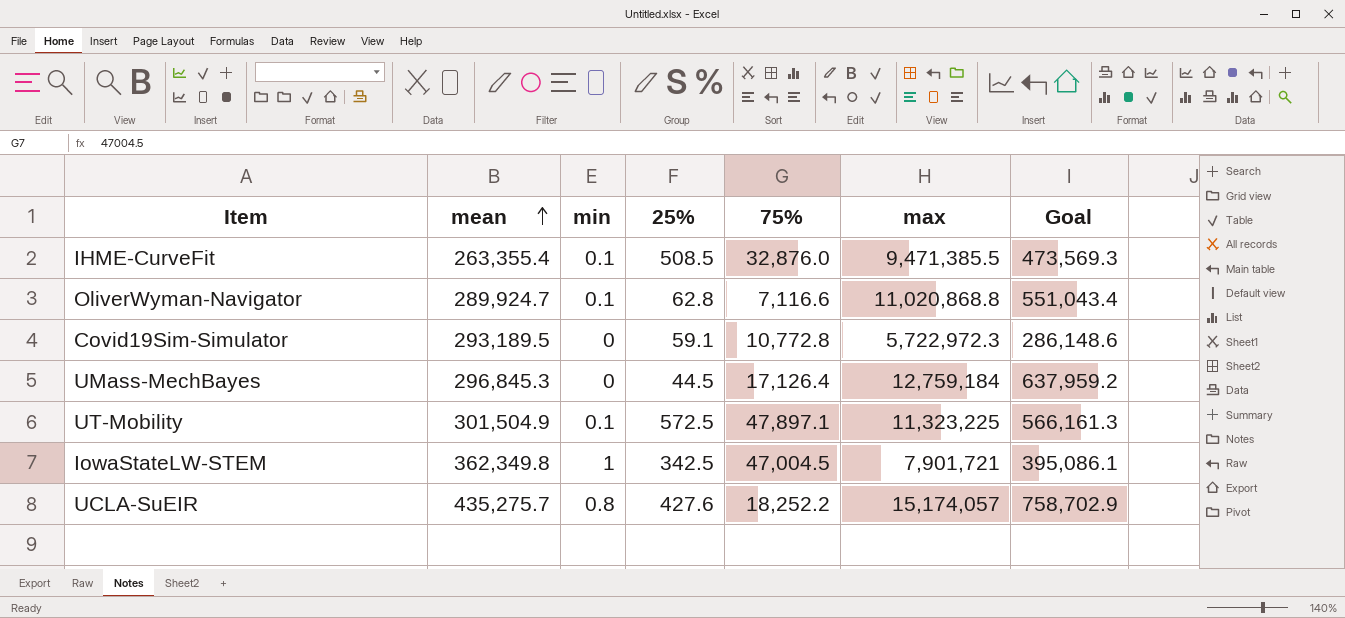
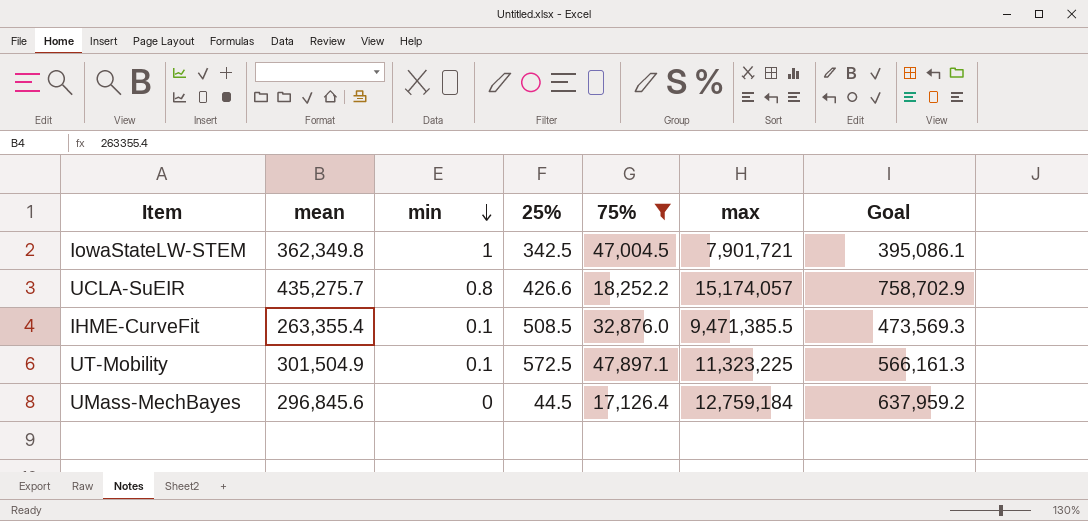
filter: none -> 75% >= 17,126.4
row order: mean ascending -> min descending
UCLA-SuEIR | 25%: 427.6 -> 426.6
UMass-MechBayes | mean: 296,845.3 -> 296,845.6

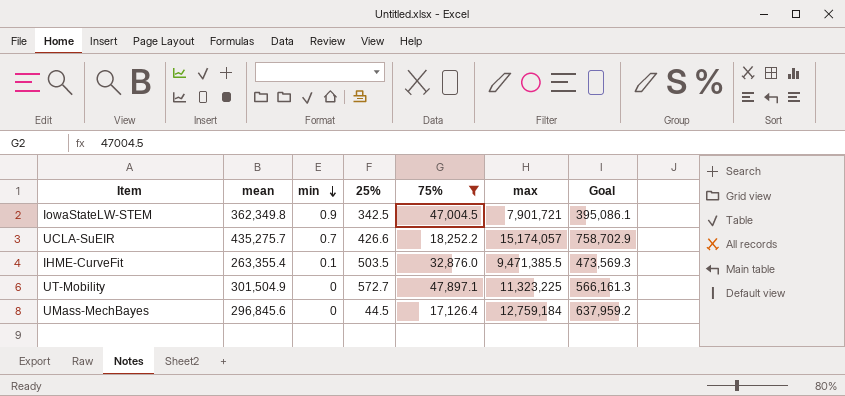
IowaStateLW-STEM | min: 1 -> 0.9
UCLA-SuEIR | min: 0.8 -> 0.7
IHME-CurveFit | 25%: 508.5 -> 503.5
UT-Mobility | min: 0.1 -> 0
UT-Mobility | 25%: 572.5 -> 572.7

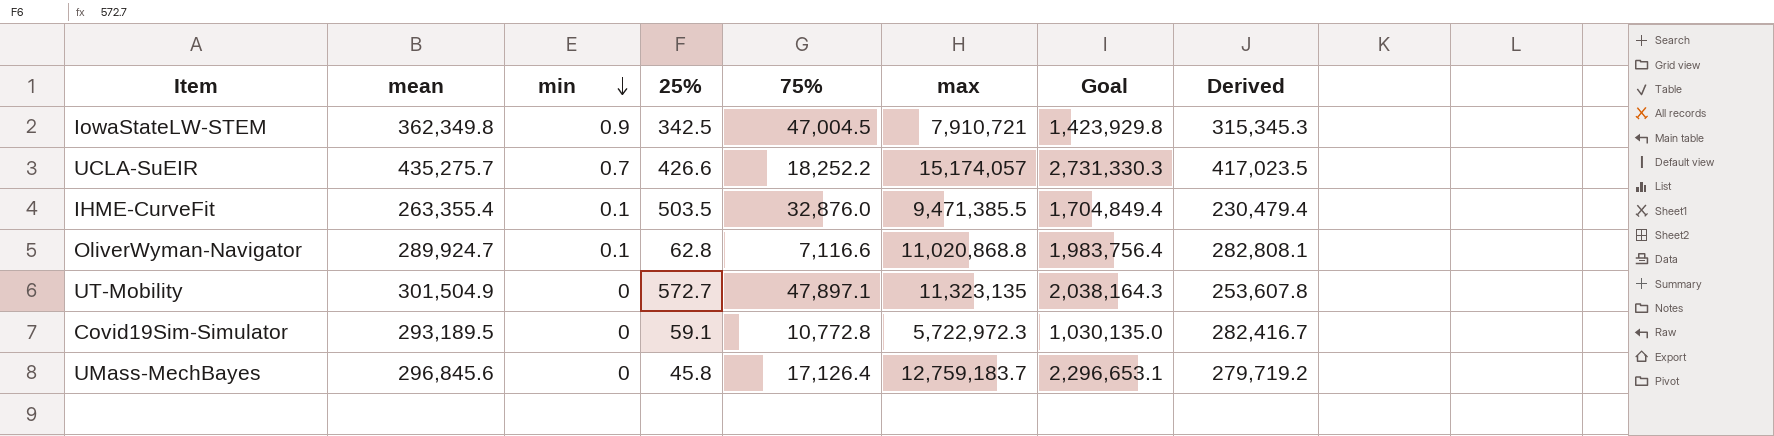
filter: 75% >= 17,126.4 -> none
column Goal | formula: [max] * 0.05 -> [max] * 0.18
column Derived | formula: none -> [mean] - [75%]
IowaStateLW-STEM | max: 7,901,721 -> 7,910,721
UT-Mobility | max: 11,323,225 -> 11,323,135
UMass-MechBayes | 25%: 44.5 -> 45.8
UMass-MechBayes | max: 12,759,184 -> 12,759,183.7

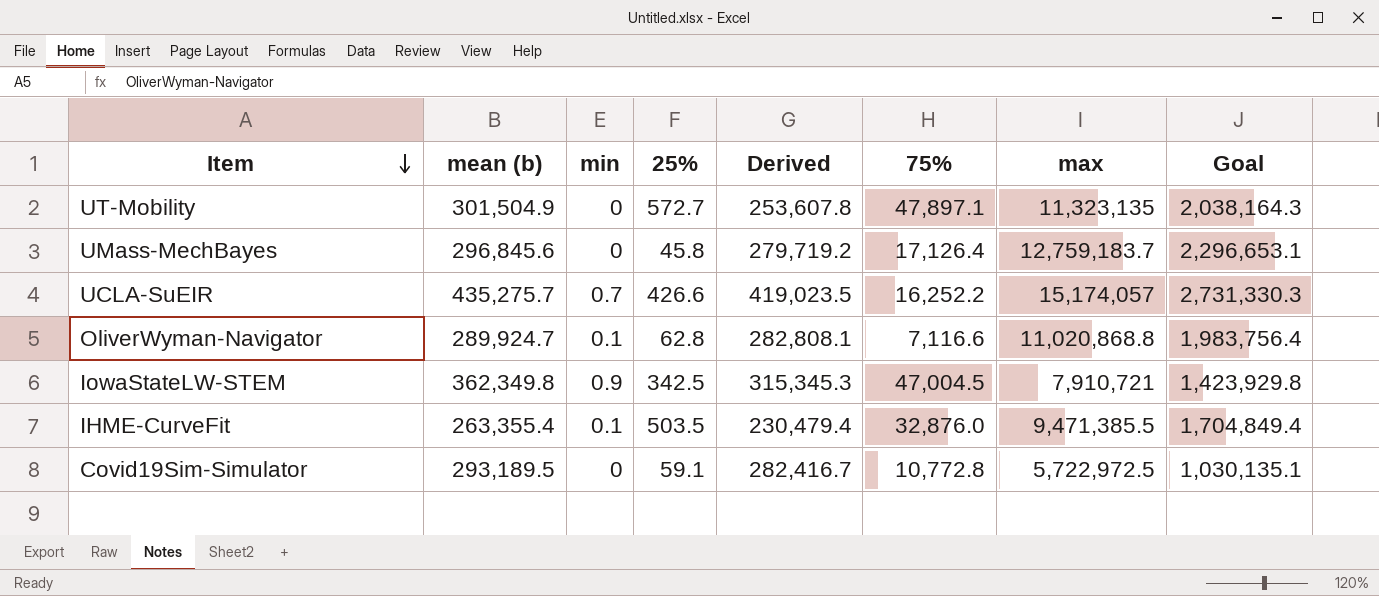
row order: min descending -> Item descending
column name: mean -> mean (b)
column Derived | position: 8 -> 5
UCLA-SuEIR | Derived: 417,023.5 -> 419,023.5
UCLA-SuEIR | 75%: 18,252.2 -> 16,252.2
Covid19Sim-Simulator | max: 5,722,972.3 -> 5,722,972.5
Covid19Sim-Simulator | Goal: 1,030,135.0 -> 1,030,135.1

